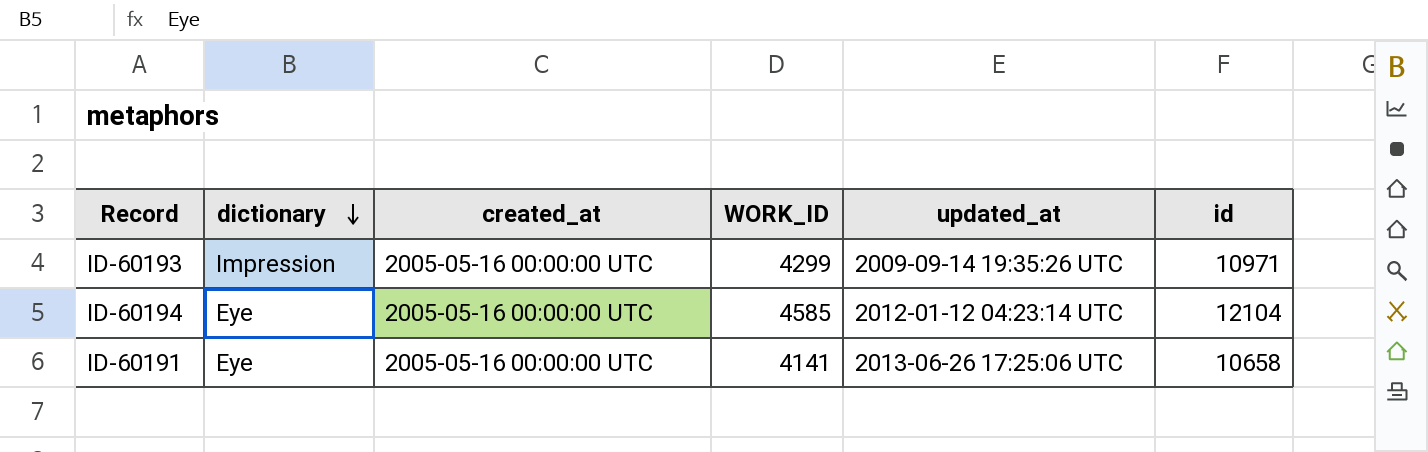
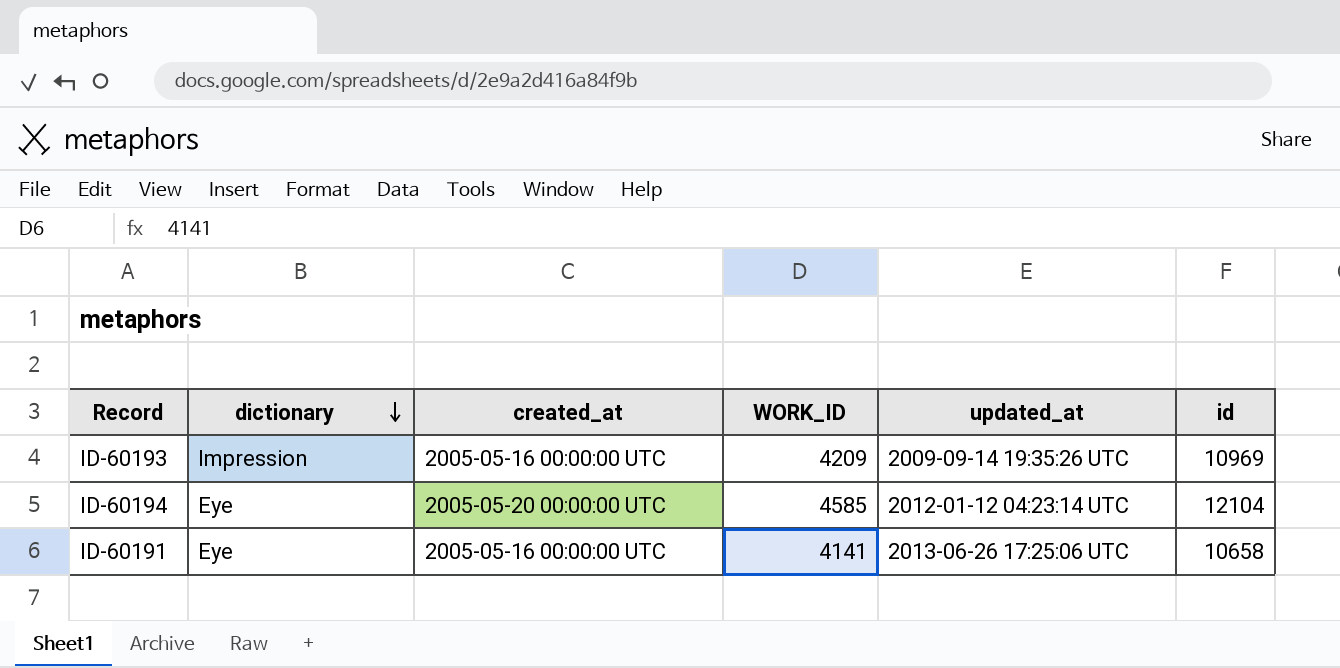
ID-60193 | WORK_ID: 4299 -> 4209
ID-60193 | id: 10971 -> 10969
ID-60194 | created_at: 2005-05-16 00:00:00 UTC -> 2005-05-20 00:00:00 UTC

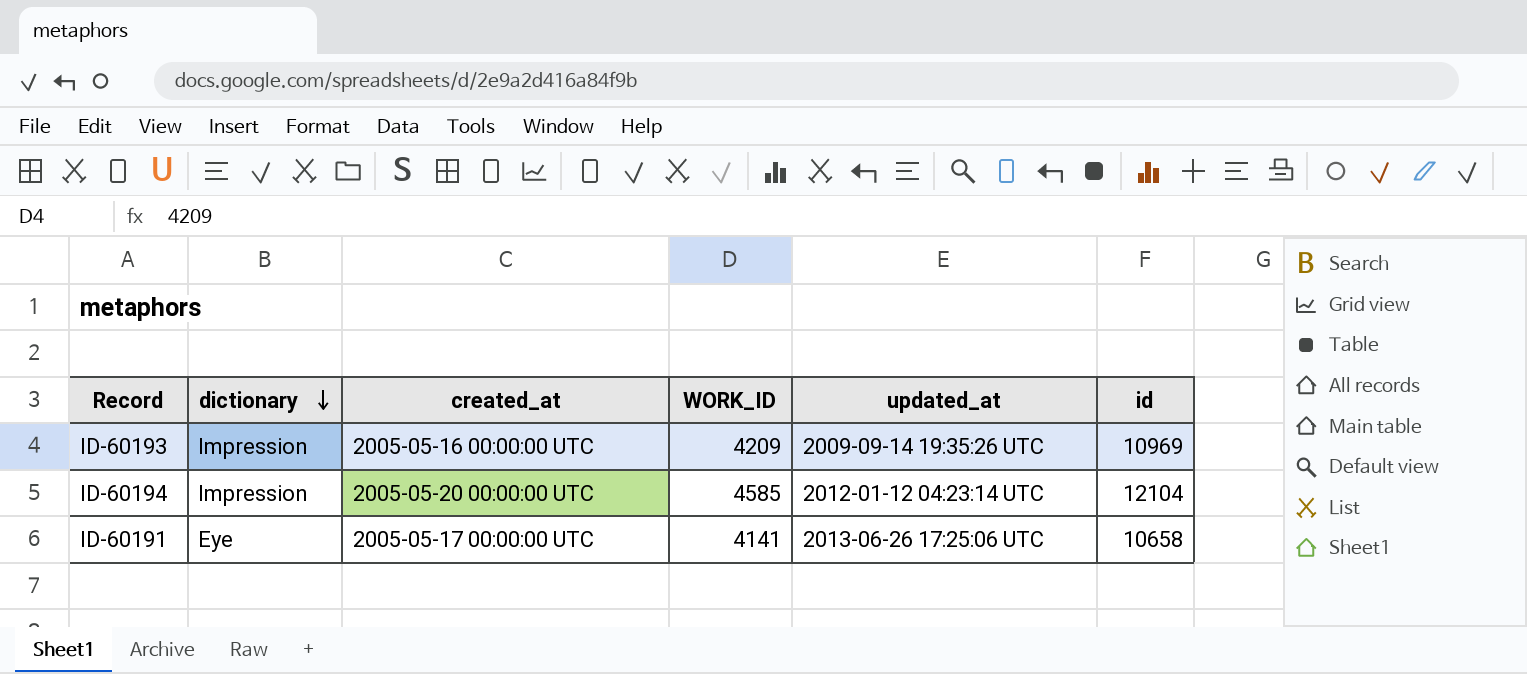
ID-60194 | dictionary: Eye -> Impression
ID-60191 | created_at: 2005-05-16 00:00:00 UTC -> 2005-05-17 00:00:00 UTC

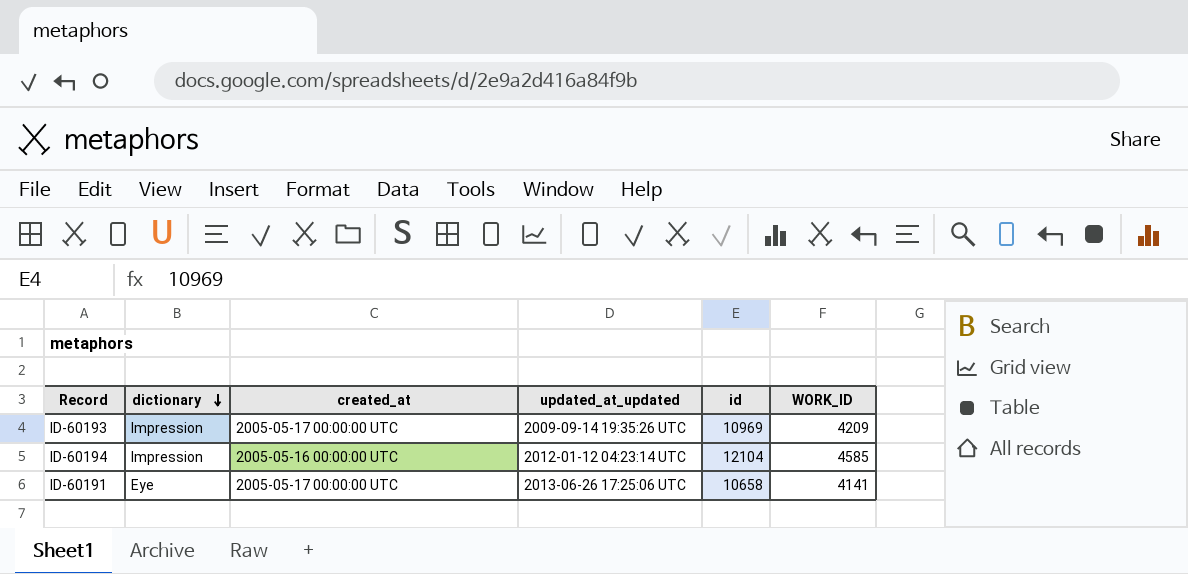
column name: updated_at -> updated_at_updated
column WORK_ID | position: 4 -> 6
ID-60193 | created_at: 2005-05-16 00:00:00 UTC -> 2005-05-17 00:00:00 UTC
ID-60194 | created_at: 2005-05-20 00:00:00 UTC -> 2005-05-16 00:00:00 UTC

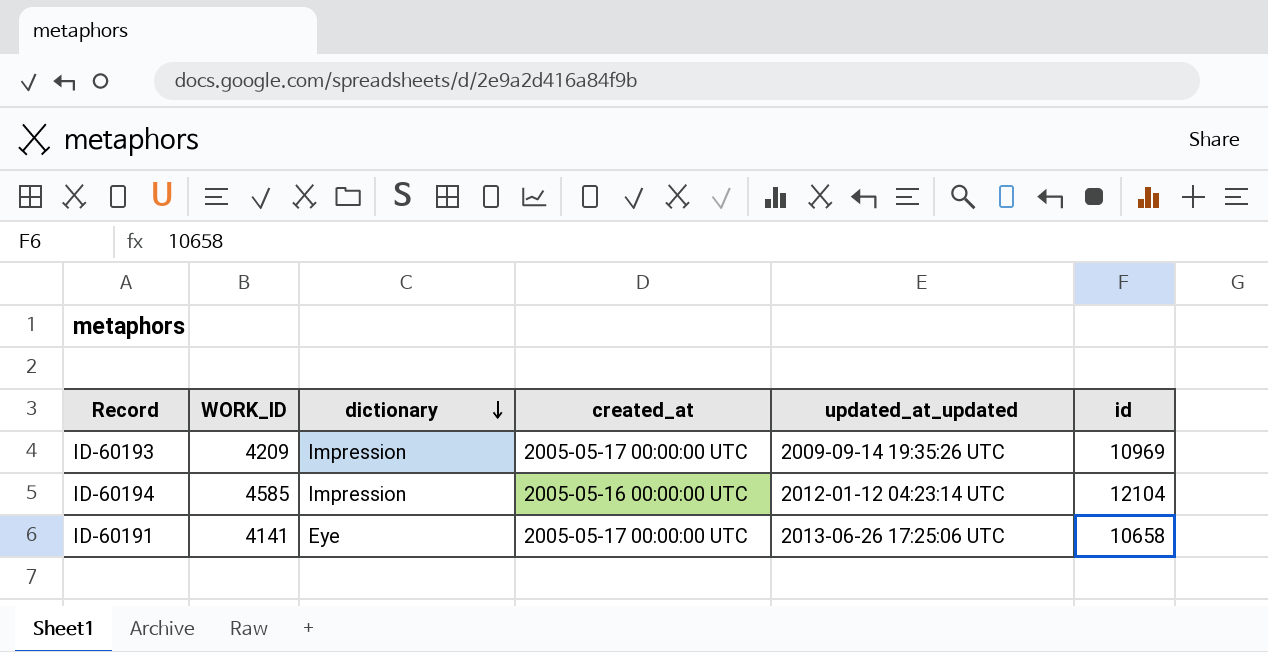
column WORK_ID | position: 6 -> 2

